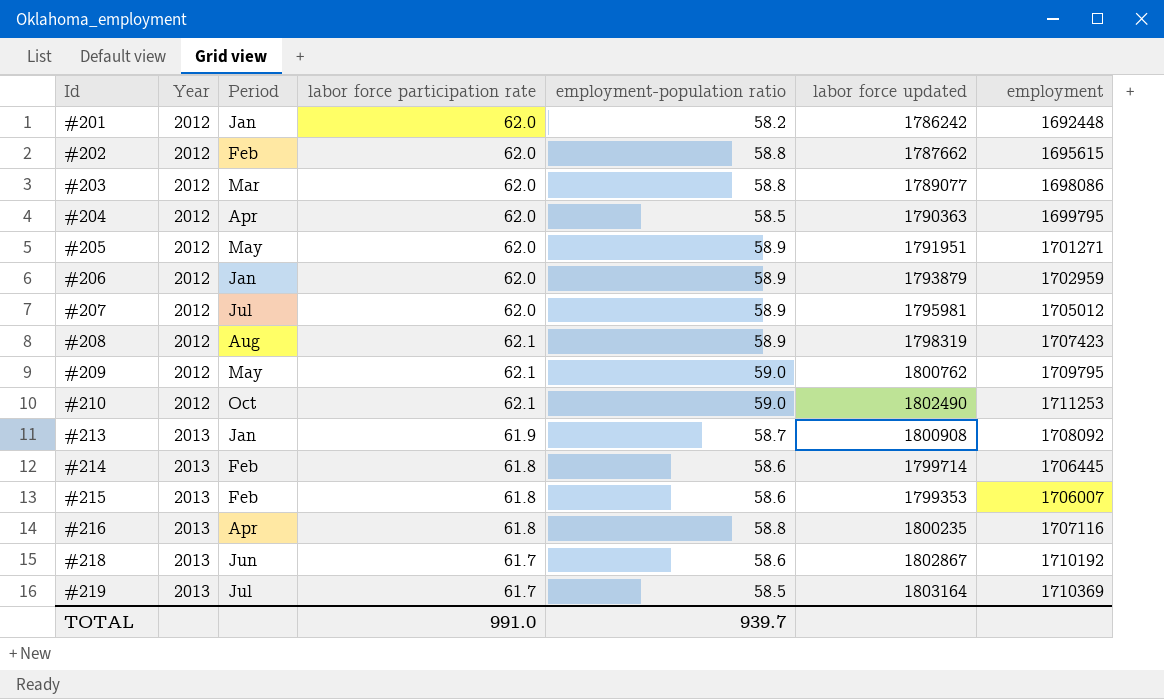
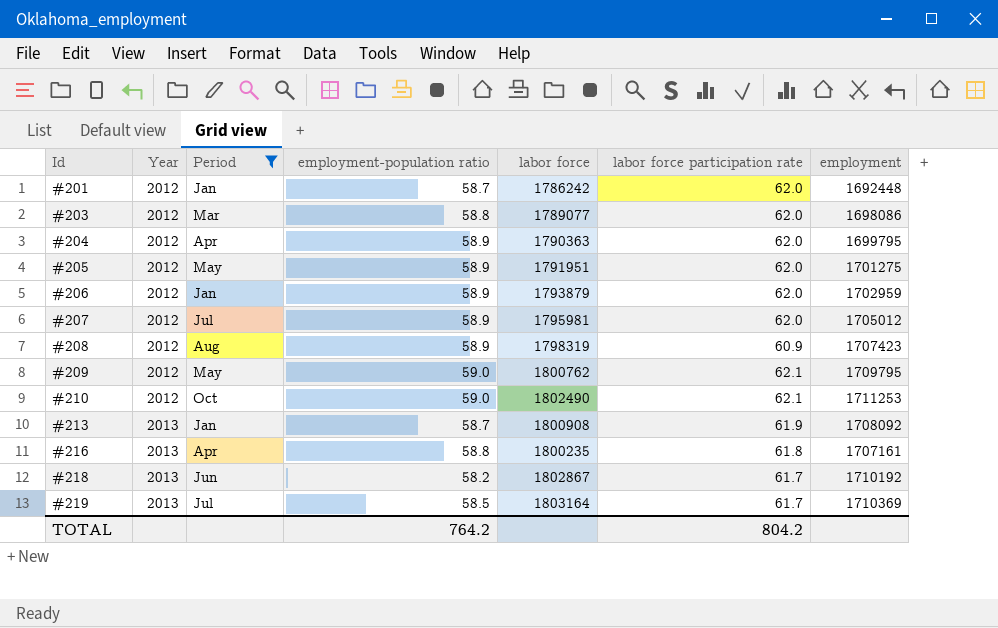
filter: none -> Period != Feb
column name: labor force updated -> labor force
column labor force participation rate | position: 4 -> 6
#201 | employment-population ratio: 58.2 -> 58.7
#204 | employment-population ratio: 58.5 -> 58.9
#205 | employment: 1701271 -> 1701275
#208 | labor force participation rate: 62.1 -> 60.9
#216 | employment: 1707116 -> 1707161
#218 | employment-population ratio: 58.6 -> 58.2
TOTAL | employment-population ratio: 939.7 -> 764.2
TOTAL | labor force participation rate: 991.0 -> 804.2

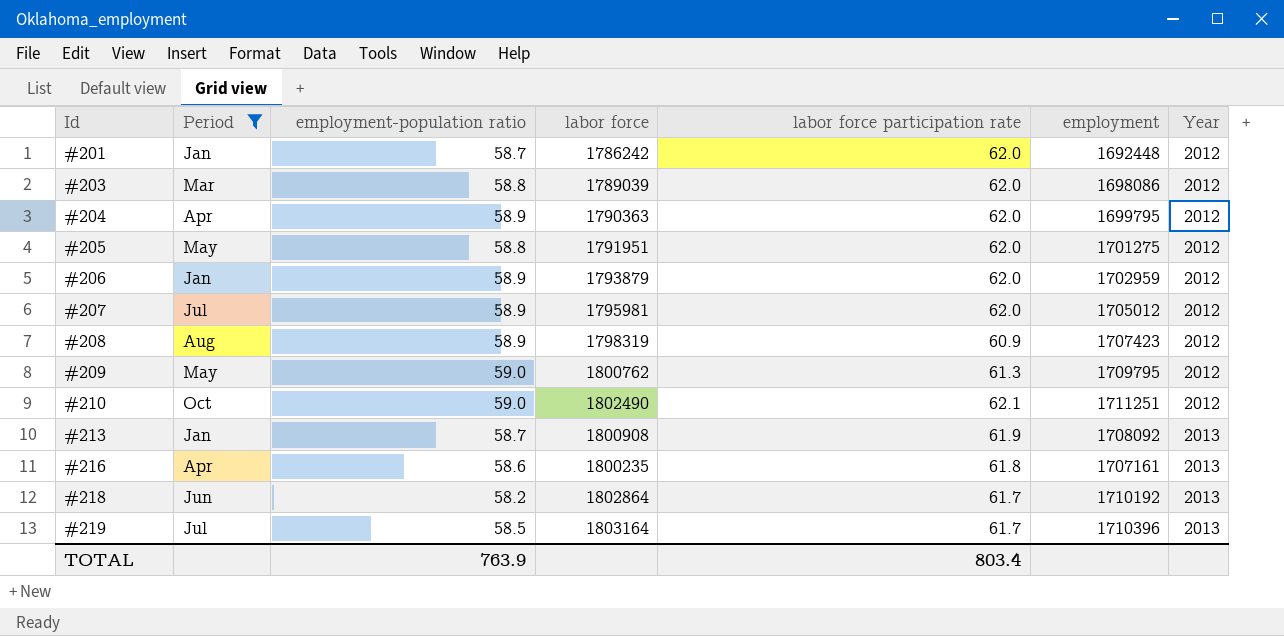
column Year | position: 2 -> 7
#203 | labor force: 1789077 -> 1789039
#205 | employment-population ratio: 58.9 -> 58.8
#209 | labor force participation rate: 62.1 -> 61.3
#210 | employment: 1711253 -> 1711251
#216 | employment-population ratio: 58.8 -> 58.6
#218 | labor force: 1802867 -> 1802864
#219 | employment: 1710369 -> 1710396
TOTAL | employment-population ratio: 764.2 -> 763.9
TOTAL | labor force participation rate: 804.2 -> 803.4

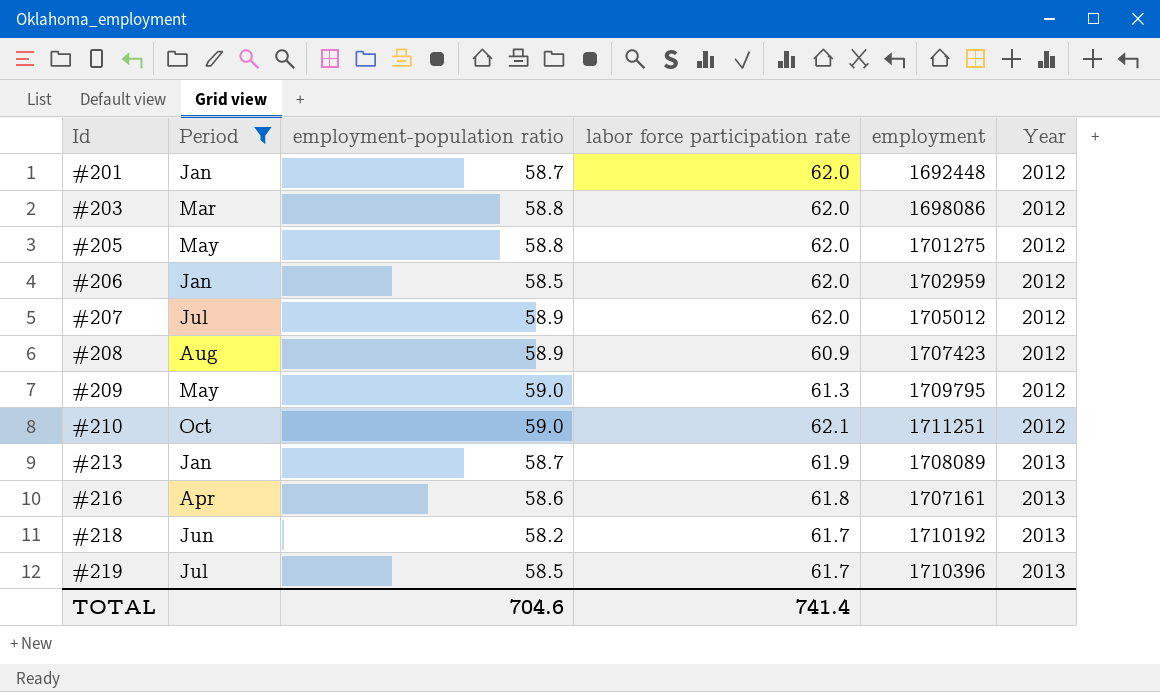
column labor force | position: 4 -> none
row #204: Apr | 58.9 | 1790363 | 62.0 | 1699795 | 2012 -> none
#206 | employment-population ratio: 58.9 -> 58.5
#213 | employment: 1708092 -> 1708089
TOTAL | employment-population ratio: 763.9 -> 704.6
TOTAL | labor force participation rate: 803.4 -> 741.4

